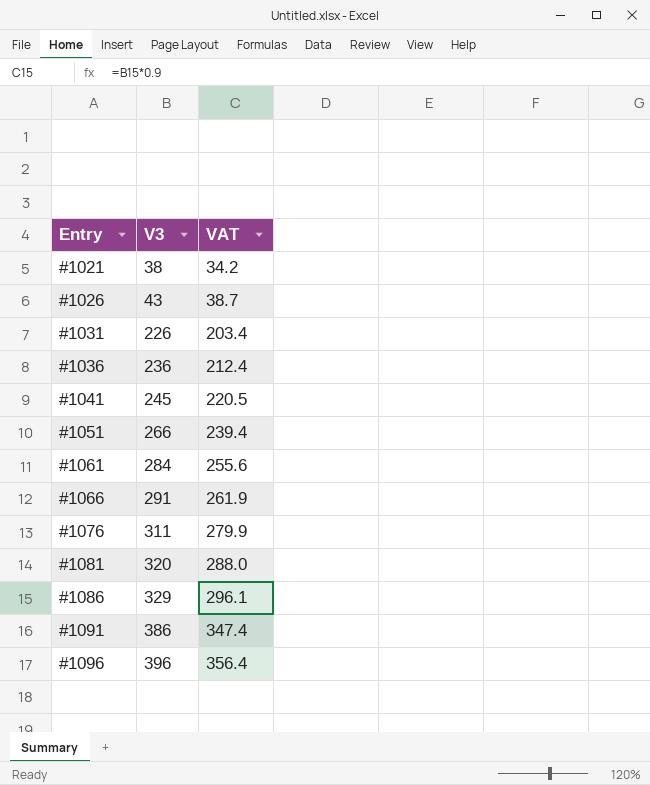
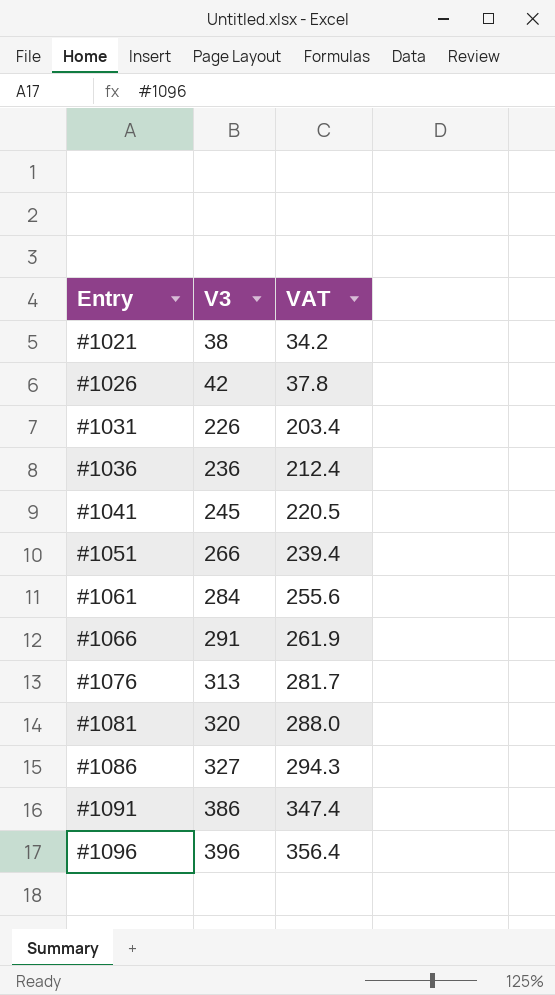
#1026 | V3: 43 -> 42
#1026 | VAT: 38.7 -> 37.8
#1076 | V3: 311 -> 313
#1076 | VAT: 279.9 -> 281.7
#1086 | V3: 329 -> 327
#1086 | VAT: 296.1 -> 294.3

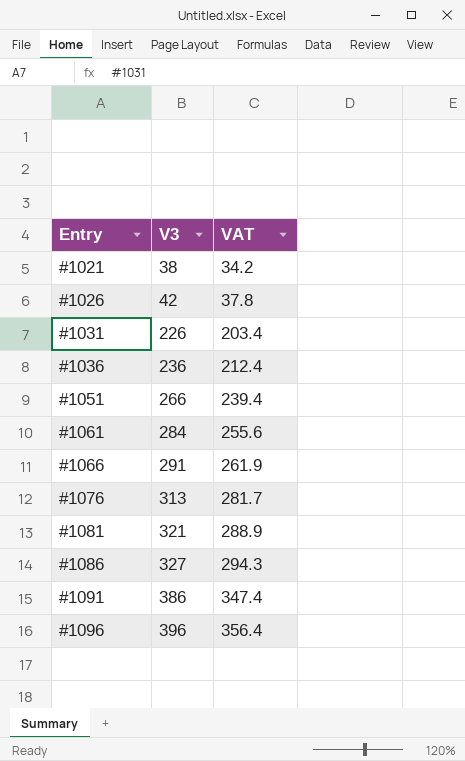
row #1041: 245 | 220.5 -> none
#1081 | V3: 320 -> 321
#1081 | VAT: 288.0 -> 288.9

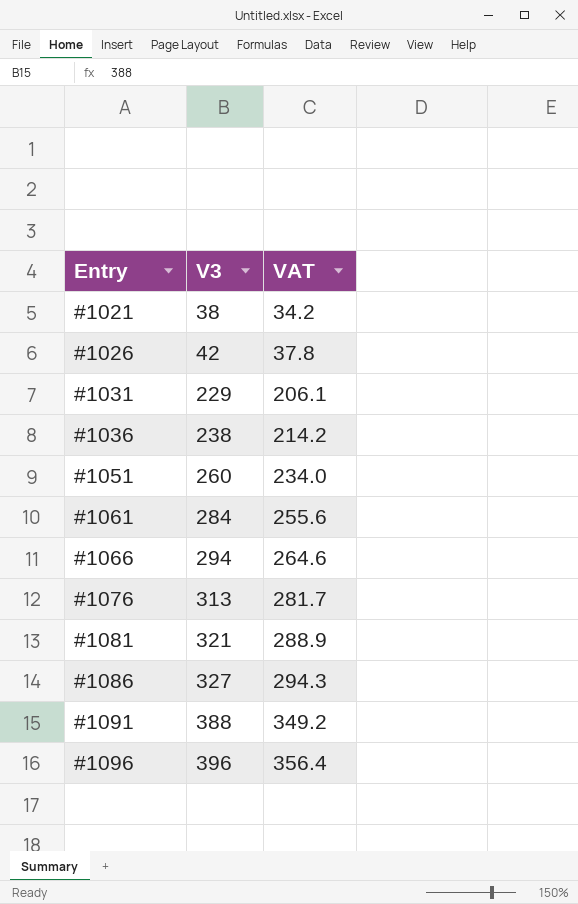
#1031 | V3: 226 -> 229
#1031 | VAT: 203.4 -> 206.1
#1036 | V3: 236 -> 238
#1036 | VAT: 212.4 -> 214.2
#1051 | V3: 266 -> 260
#1051 | VAT: 239.4 -> 234.0
#1066 | V3: 291 -> 294
#1066 | VAT: 261.9 -> 264.6
#1091 | V3: 386 -> 388
#1091 | VAT: 347.4 -> 349.2

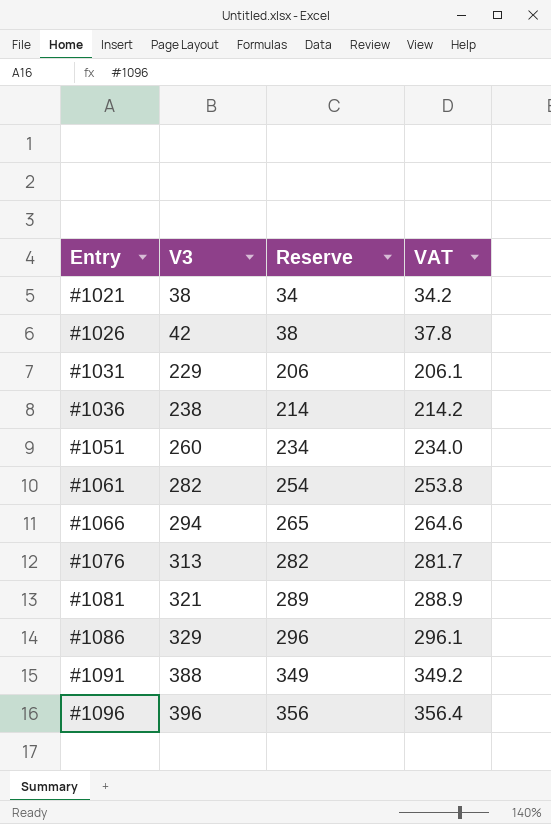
column Reserve | formula: none -> [V3] * 0.9
#1061 | V3: 284 -> 282
#1061 | VAT: 255.6 -> 253.8
#1086 | V3: 327 -> 329
#1086 | VAT: 294.3 -> 296.1

